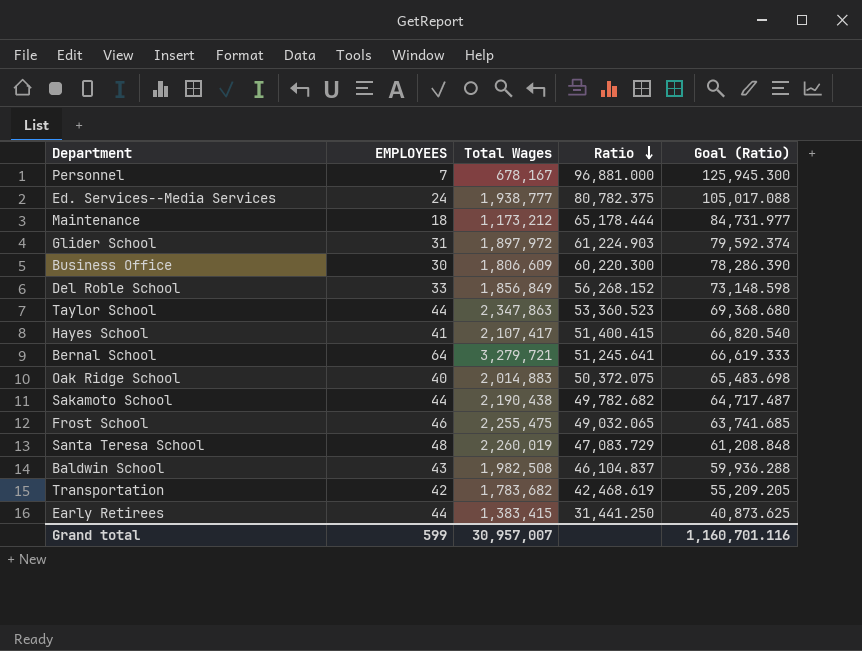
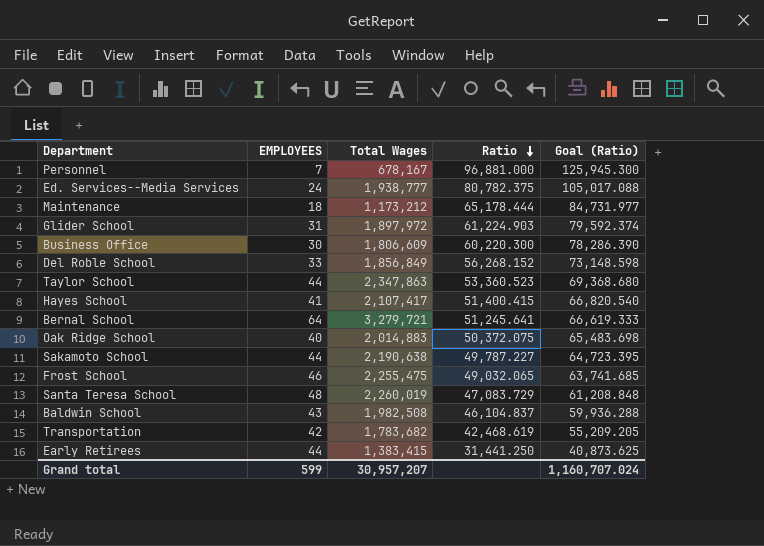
Sakamoto School | Total Wages: 2,190,438 -> 2,190,638
Sakamoto School | Ratio: 49,782.682 -> 49,787.227
Sakamoto School | Goal (Ratio): 64,717.487 -> 64,723.395
Grand total | Total Wages: 30,957,007 -> 30,957,207
Grand total | Goal (Ratio): 1,160,701.116 -> 1,160,707.024

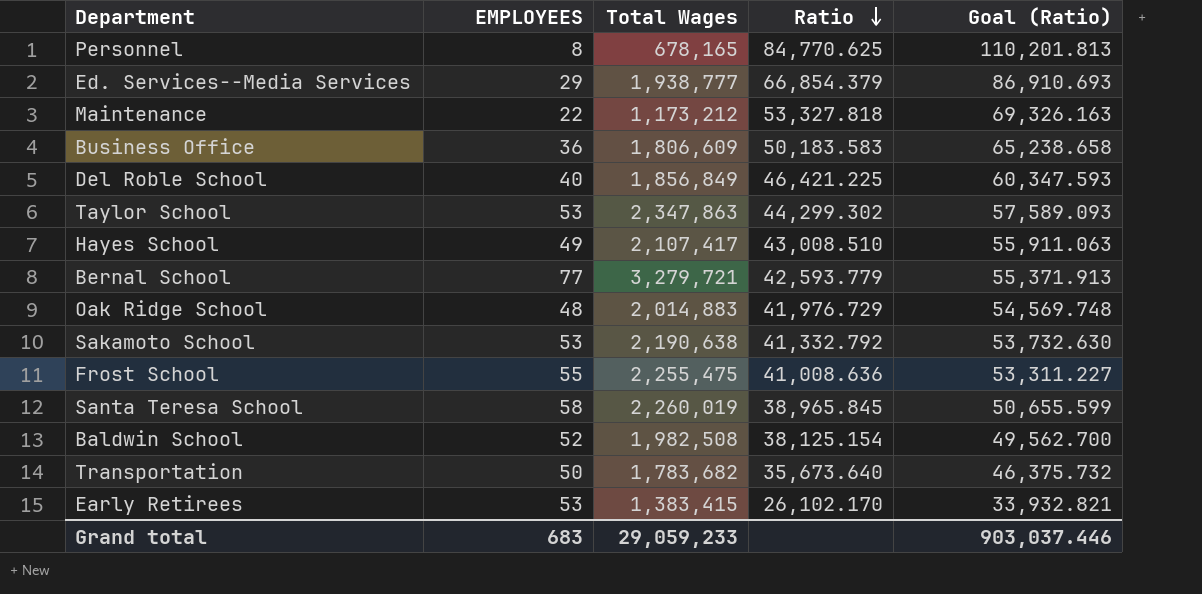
row Glider School: 31 | 1,897,972 | 61,224.903 | 79,592.374 -> none
Personnel | EMPLOYEES: 7 -> 8
Personnel | Total Wages: 678,167 -> 678,165
Personnel | Ratio: 96,881.000 -> 84,770.625
Personnel | Goal (Ratio): 125,945.300 -> 110,201.813
Ed. Services--Media Services | EMPLOYEES: 24 -> 29
Ed. Services--Media Services | Ratio: 80,782.375 -> 66,854.379
Ed. Services--Media Services | Goal (Ratio): 105,017.088 -> 86,910.693
Maintenance | EMPLOYEES: 18 -> 22
Maintenance | Ratio: 65,178.444 -> 53,327.818
Maintenance | Goal (Ratio): 84,731.977 -> 69,326.163
Business Office | EMPLOYEES: 30 -> 36
Business Office | Ratio: 60,220.300 -> 50,183.583
Business Office | Goal (Ratio): 78,286.390 -> 65,238.658
Del Roble School | EMPLOYEES: 33 -> 40
Del Roble School | Ratio: 56,268.152 -> 46,421.225
Del Roble School | Goal (Ratio): 73,148.598 -> 60,347.593
Taylor School | EMPLOYEES: 44 -> 53
Taylor School | Ratio: 53,360.523 -> 44,299.302
Taylor School | Goal (Ratio): 69,368.680 -> 57,589.093
Hayes School | EMPLOYEES: 41 -> 49
Hayes School | Ratio: 51,400.415 -> 43,008.510
Hayes School | Goal (Ratio): 66,820.540 -> 55,911.063
Bernal School | EMPLOYEES: 64 -> 77
Bernal School | Ratio: 51,245.641 -> 42,593.779
Bernal School | Goal (Ratio): 66,619.333 -> 55,371.913
Oak Ridge School | EMPLOYEES: 40 -> 48
Oak Ridge School | Ratio: 50,372.075 -> 41,976.729
Oak Ridge School | Goal (Ratio): 65,483.698 -> 54,569.748
Sakamoto School | EMPLOYEES: 44 -> 53
Sakamoto School | Ratio: 49,787.227 -> 41,332.792
Sakamoto School | Goal (Ratio): 64,723.395 -> 53,732.630
Frost School | EMPLOYEES: 46 -> 55
Frost School | Ratio: 49,032.065 -> 41,008.636
Frost School | Goal (Ratio): 63,741.685 -> 53,311.227
Santa Teresa School | EMPLOYEES: 48 -> 58
Santa Teresa School | Ratio: 47,083.729 -> 38,965.845
Santa Teresa School | Goal (Ratio): 61,208.848 -> 50,655.599
Baldwin School | EMPLOYEES: 43 -> 52
Baldwin School | Ratio: 46,104.837 -> 38,125.154
Baldwin School | Goal (Ratio): 59,936.288 -> 49,562.700
Transportation | EMPLOYEES: 42 -> 50
Transportation | Ratio: 42,468.619 -> 35,673.640
Transportation | Goal (Ratio): 55,209.205 -> 46,375.732
Early Retirees | EMPLOYEES: 44 -> 53
Early Retirees | Ratio: 31,441.250 -> 26,102.170
Early Retirees | Goal (Ratio): 40,873.625 -> 33,932.821
Grand total | EMPLOYEES: 599 -> 683
Grand total | Total Wages: 30,957,207 -> 29,059,233
Grand total | Goal (Ratio): 1,160,707.024 -> 903,037.446

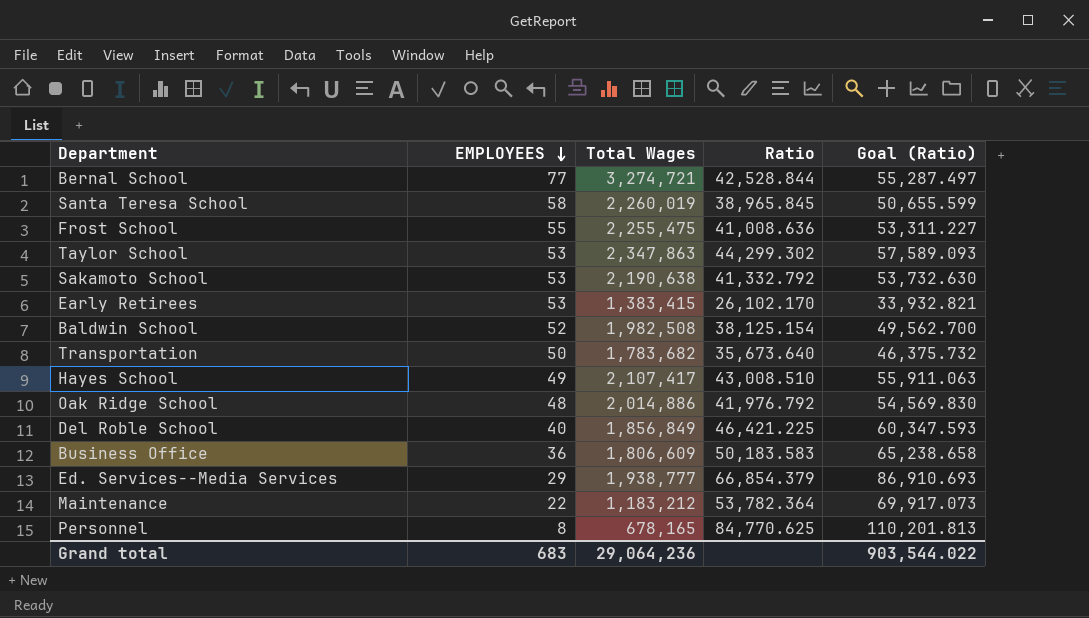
row order: Ratio descending -> EMPLOYEES descending
Bernal School | Total Wages: 3,279,721 -> 3,274,721
Bernal School | Ratio: 42,593.779 -> 42,528.844
Bernal School | Goal (Ratio): 55,371.913 -> 55,287.497
Oak Ridge School | Total Wages: 2,014,883 -> 2,014,886
Oak Ridge School | Ratio: 41,976.729 -> 41,976.792
Oak Ridge School | Goal (Ratio): 54,569.748 -> 54,569.830
Maintenance | Total Wages: 1,173,212 -> 1,183,212
Maintenance | Ratio: 53,327.818 -> 53,782.364
Maintenance | Goal (Ratio): 69,326.163 -> 69,917.073
Grand total | Total Wages: 29,059,233 -> 29,064,236
Grand total | Goal (Ratio): 903,037.446 -> 903,544.022

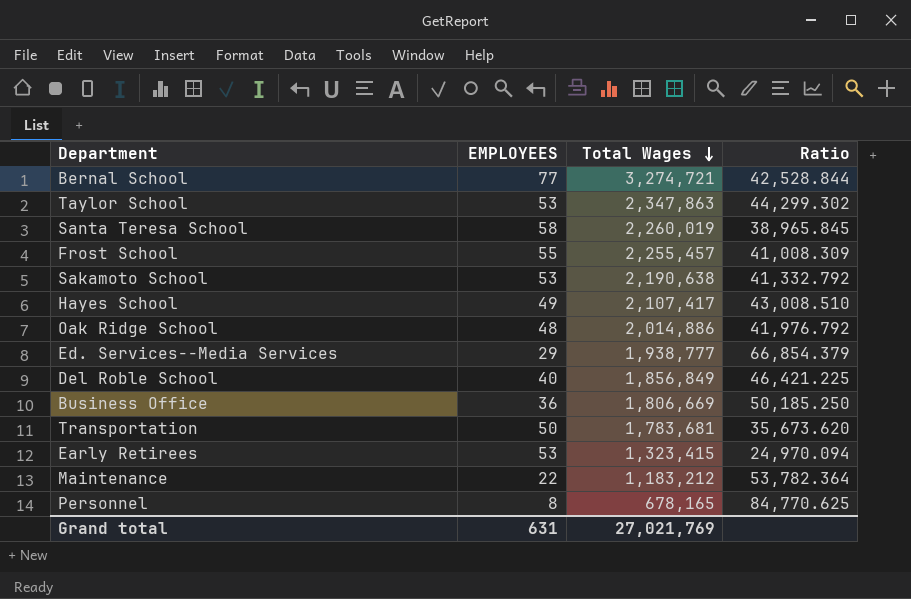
row order: EMPLOYEES descending -> Total Wages descending
column Goal (Ratio) | formula: [Ratio] * 1.3 -> none
row Baldwin School: 52 | 1,982,508 | 38,125.154 | 49,562.700 -> none
Frost School | Total Wages: 2,255,475 -> 2,255,457
Frost School | Ratio: 41,008.636 -> 41,008.309
Business Office | Total Wages: 1,806,609 -> 1,806,669
Business Office | Ratio: 50,183.583 -> 50,185.250
Transportation | Total Wages: 1,783,682 -> 1,783,681
Transportation | Ratio: 35,673.640 -> 35,673.620
Early Retirees | Total Wages: 1,383,415 -> 1,323,415
Early Retirees | Ratio: 26,102.170 -> 24,970.094
Grand total | EMPLOYEES: 683 -> 631
Grand total | Total Wages: 29,064,236 -> 27,021,769

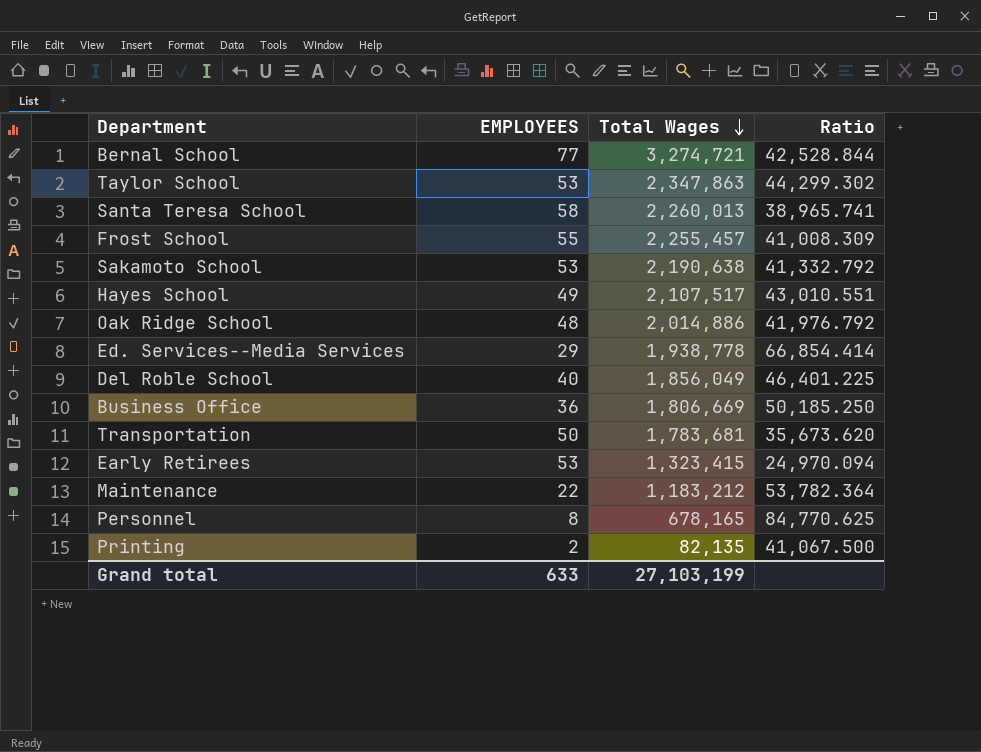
Santa Teresa School | Total Wages: 2,260,019 -> 2,260,013
Santa Teresa School | Ratio: 38,965.845 -> 38,965.741
Hayes School | Total Wages: 2,107,417 -> 2,107,517
Hayes School | Ratio: 43,008.510 -> 43,010.551
Ed. Services--Media Services | Total Wages: 1,938,777 -> 1,938,778
Ed. Services--Media Services | Ratio: 66,854.379 -> 66,854.414
Del Roble School | Total Wages: 1,856,849 -> 1,856,049
Del Roble School | Ratio: 46,421.225 -> 46,401.225
row Printing: none -> 2 | 82,135 | 41,067.500
Grand total | EMPLOYEES: 631 -> 633
Grand total | Total Wages: 27,021,769 -> 27,103,199

